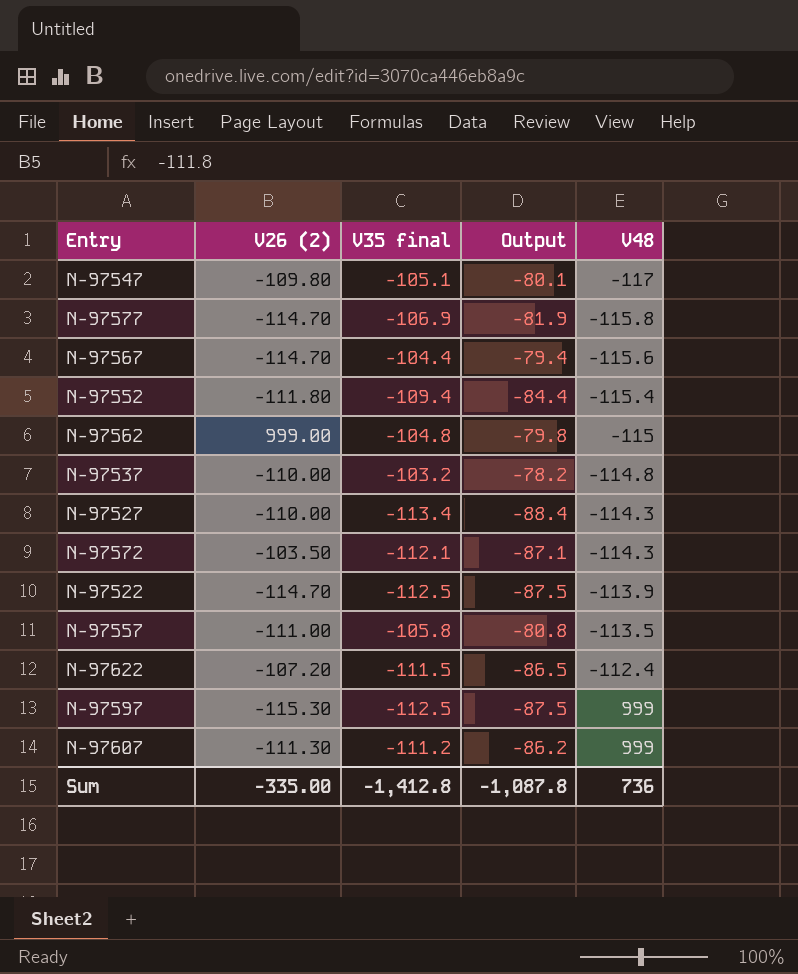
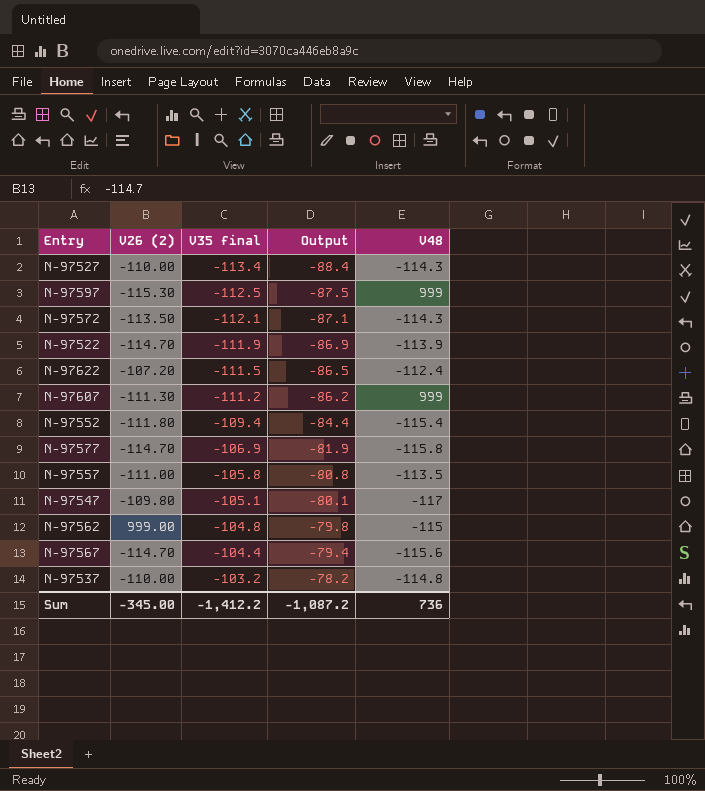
row order: V48 ascending -> V35 final ascending
N-97572 | V26 (2): -103.50 -> -113.50
N-97522 | V35 final: -112.5 -> -111.9
N-97522 | Output: -87.5 -> -86.9
Sum | V26 (2): -335.00 -> -345.00
Sum | V35 final: -1,412.8 -> -1,412.2
Sum | Output: -1,087.8 -> -1,087.2

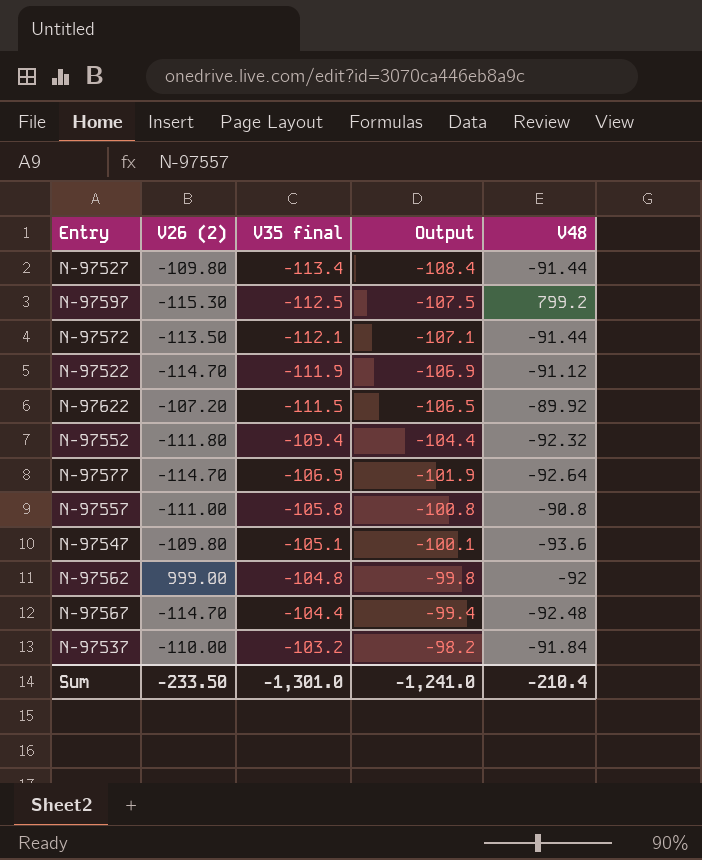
column Output | formula: [V35 final] + 25 -> [V35 final] + 5
row N-97607: -111.30 | -111.2 | -86.2 | 999 -> none
N-97527 | V26 (2): -110.00 -> -109.80
N-97527 | V48: -114.3 -> -91.44
N-97597 | V48: 999 -> 799.2
N-97572 | V48: -114.3 -> -91.44
N-97522 | V48: -113.9 -> -91.12
N-97622 | V48: -112.4 -> -89.92
N-97552 | V48: -115.4 -> -92.32
N-97577 | V48: -115.8 -> -92.64
N-97557 | V48: -113.5 -> -90.8
N-97547 | V48: -117 -> -93.6
N-97562 | V48: -115 -> -92
N-97567 | V48: -115.6 -> -92.48
N-97537 | V48: -114.8 -> -91.84
Sum | V26 (2): -345.00 -> -233.50
Sum | V35 final: -1,412.2 -> -1,301.0
Sum | Output: -1,087.2 -> -1,241.0
Sum | V48: 736 -> -210.4

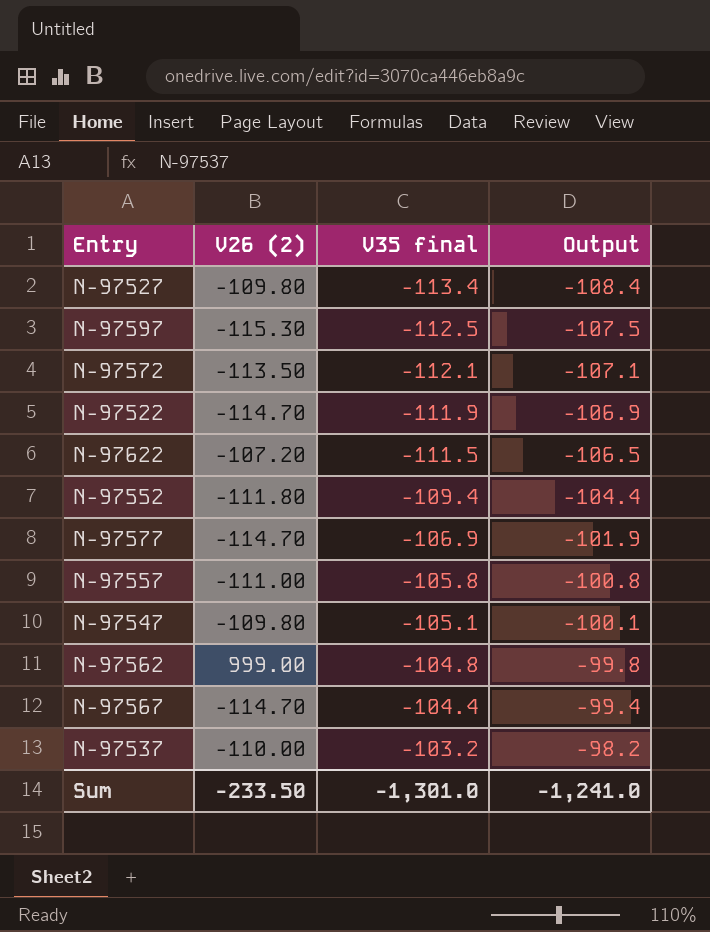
column V48 | position: 5 -> none

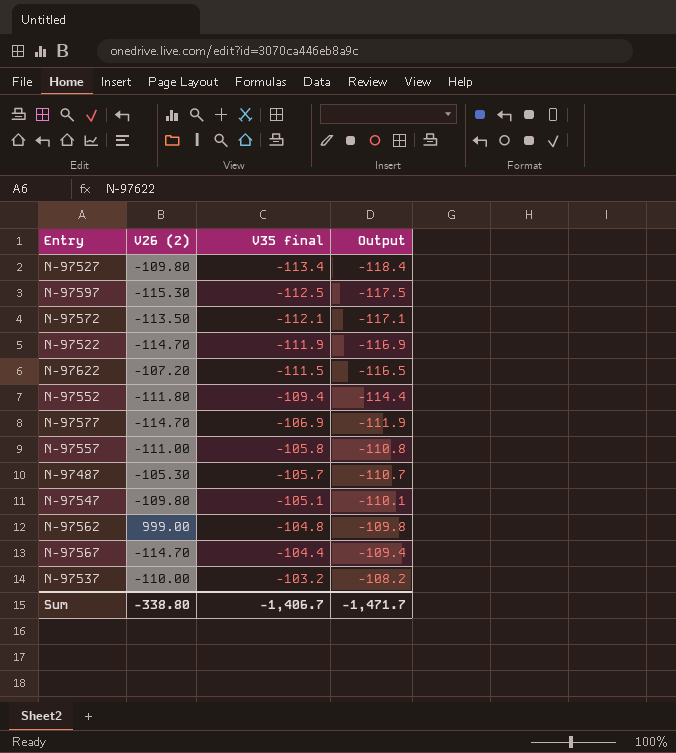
column Output | formula: [V35 final] + 5 -> [V35 final] - 5
row N-97487: none -> -105.30 | -105.7 | -110.7
Sum | V26 (2): -233.50 -> -338.80
Sum | V35 final: -1,301.0 -> -1,406.7
Sum | Output: -1,241.0 -> -1,471.7

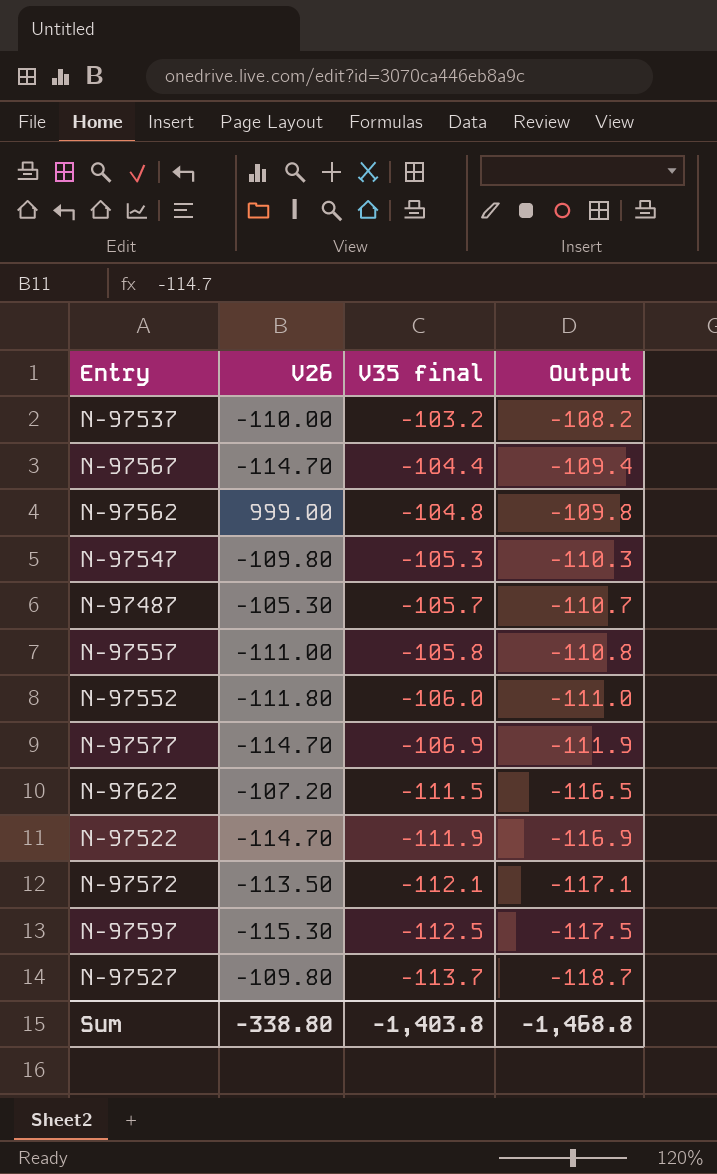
row order: V35 final ascending -> V35 final descending
column name: V26 (2) -> V26
N-97547 | V35 final: -105.1 -> -105.3
N-97547 | Output: -110.1 -> -110.3
N-97552 | V35 final: -109.4 -> -106.0
N-97552 | Output: -114.4 -> -111.0
N-97527 | V35 final: -113.4 -> -113.7
N-97527 | Output: -118.4 -> -118.7
Sum | V35 final: -1,406.7 -> -1,403.8
Sum | Output: -1,471.7 -> -1,468.8

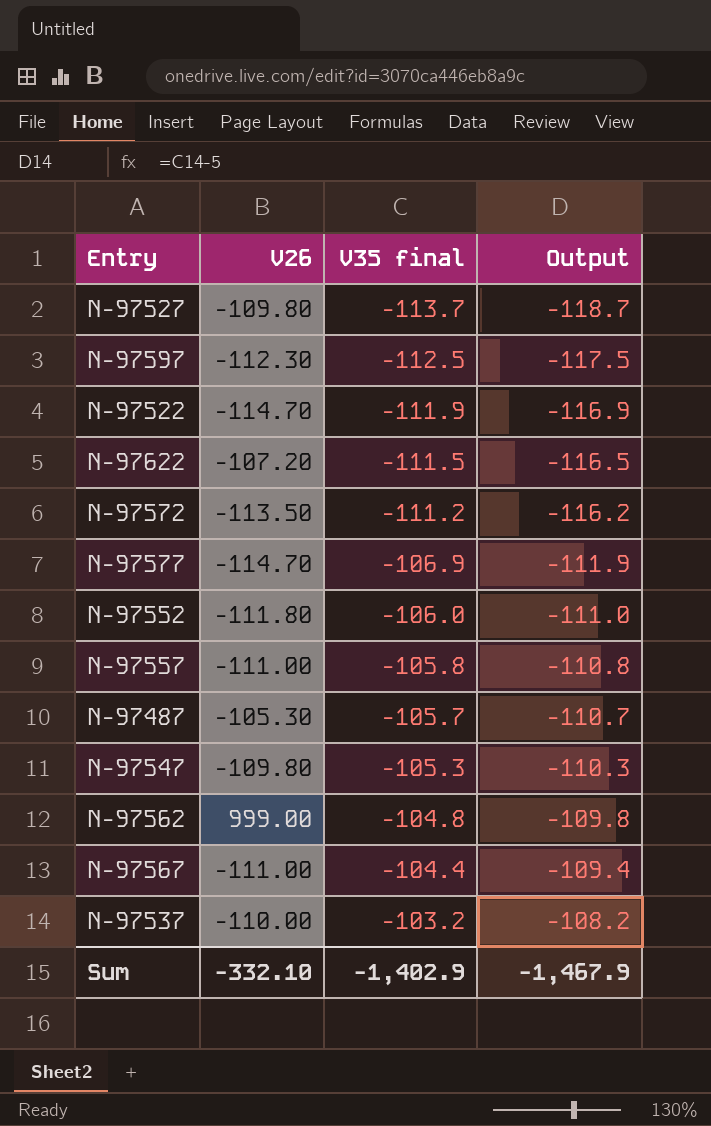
row order: V35 final descending -> V35 final ascending
N-97597 | V26: -115.30 -> -112.30
N-97572 | V35 final: -112.1 -> -111.2
N-97572 | Output: -117.1 -> -116.2
N-97567 | V26: -114.70 -> -111.00
Sum | V26: -338.80 -> -332.10
Sum | V35 final: -1,403.8 -> -1,402.9
Sum | Output: -1,468.8 -> -1,467.9

